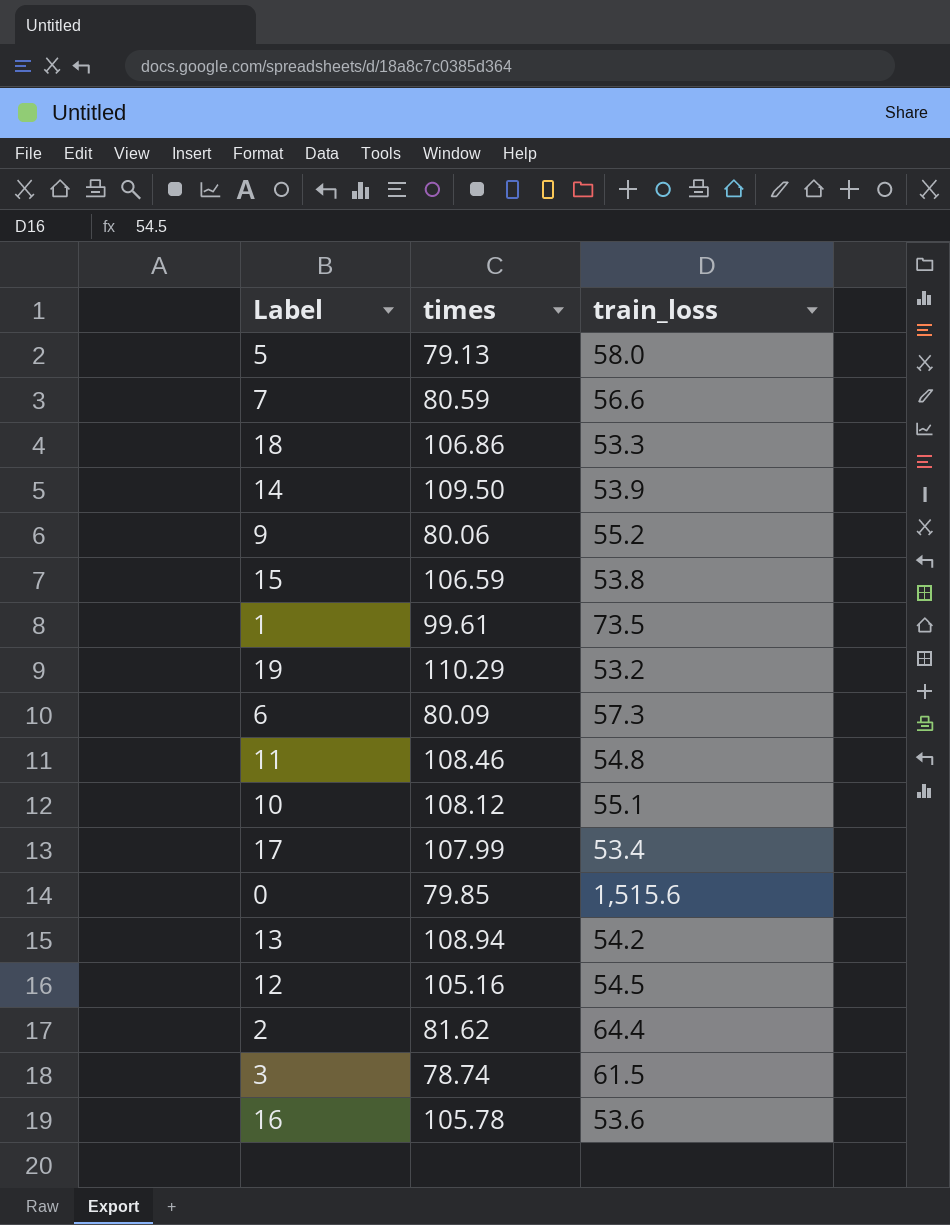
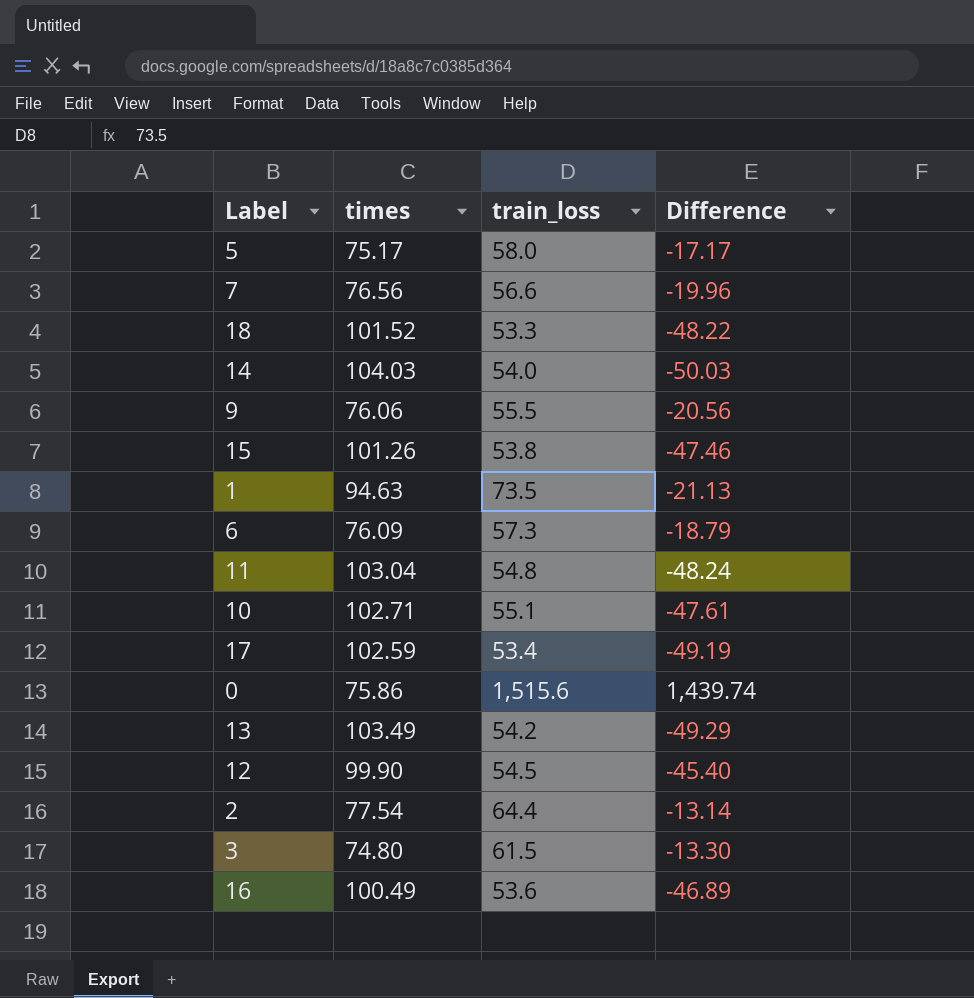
column Difference | formula: none -> [train_loss] - [times]
row 19: 110.29 | 53.2 -> none
5 | times: 79.13 -> 75.17
7 | times: 80.59 -> 76.56
18 | times: 106.86 -> 101.52
14 | times: 109.50 -> 104.03
14 | train_loss: 53.9 -> 54.0
9 | times: 80.06 -> 76.06
9 | train_loss: 55.2 -> 55.5
15 | times: 106.59 -> 101.26
1 | times: 99.61 -> 94.63
6 | times: 80.09 -> 76.09
11 | times: 108.46 -> 103.04
10 | times: 108.12 -> 102.71
17 | times: 107.99 -> 102.59
0 | times: 79.85 -> 75.86
13 | times: 108.94 -> 103.49
12 | times: 105.16 -> 99.90
2 | times: 81.62 -> 77.54
3 | times: 78.74 -> 74.80
16 | times: 105.78 -> 100.49

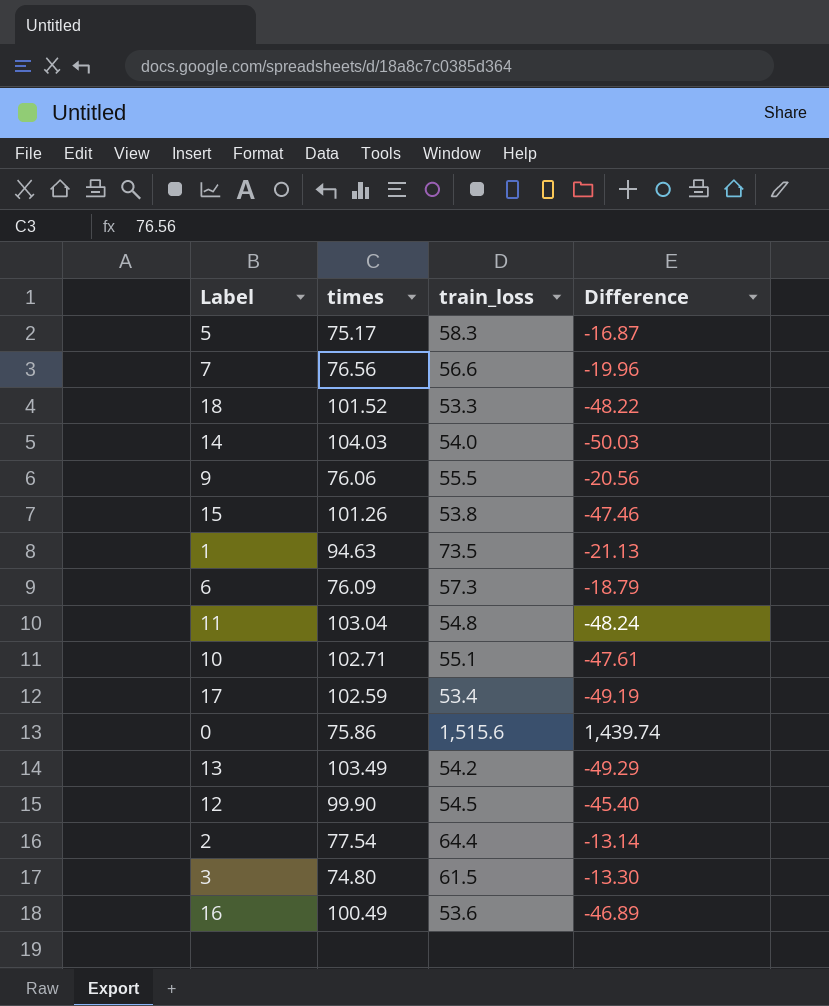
5 | train_loss: 58.0 -> 58.3
5 | Difference: -17.17 -> -16.87

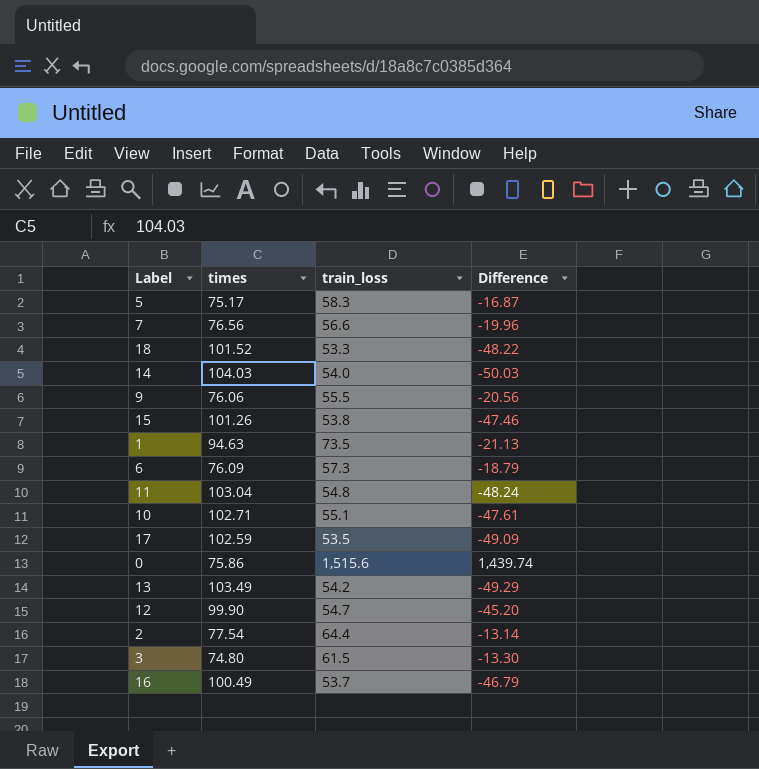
17 | train_loss: 53.4 -> 53.5
17 | Difference: -49.19 -> -49.09
12 | train_loss: 54.5 -> 54.7
12 | Difference: -45.40 -> -45.20
16 | train_loss: 53.6 -> 53.7
16 | Difference: -46.89 -> -46.79

